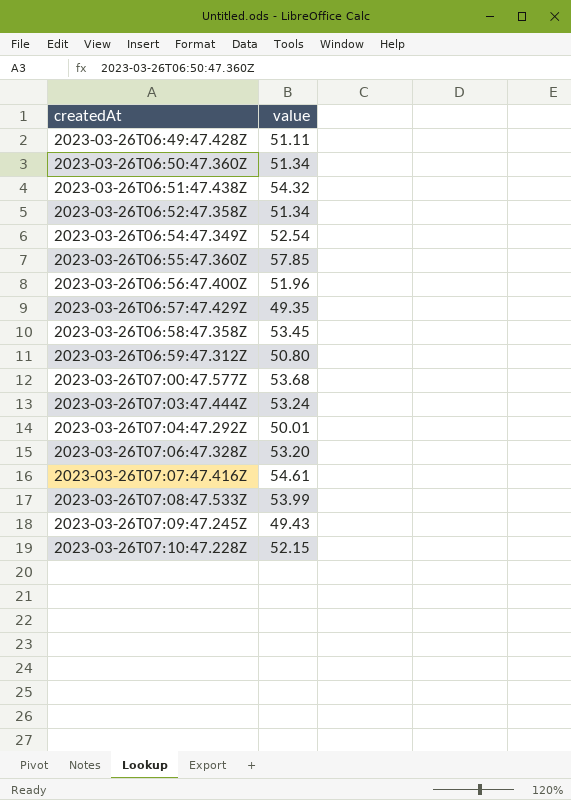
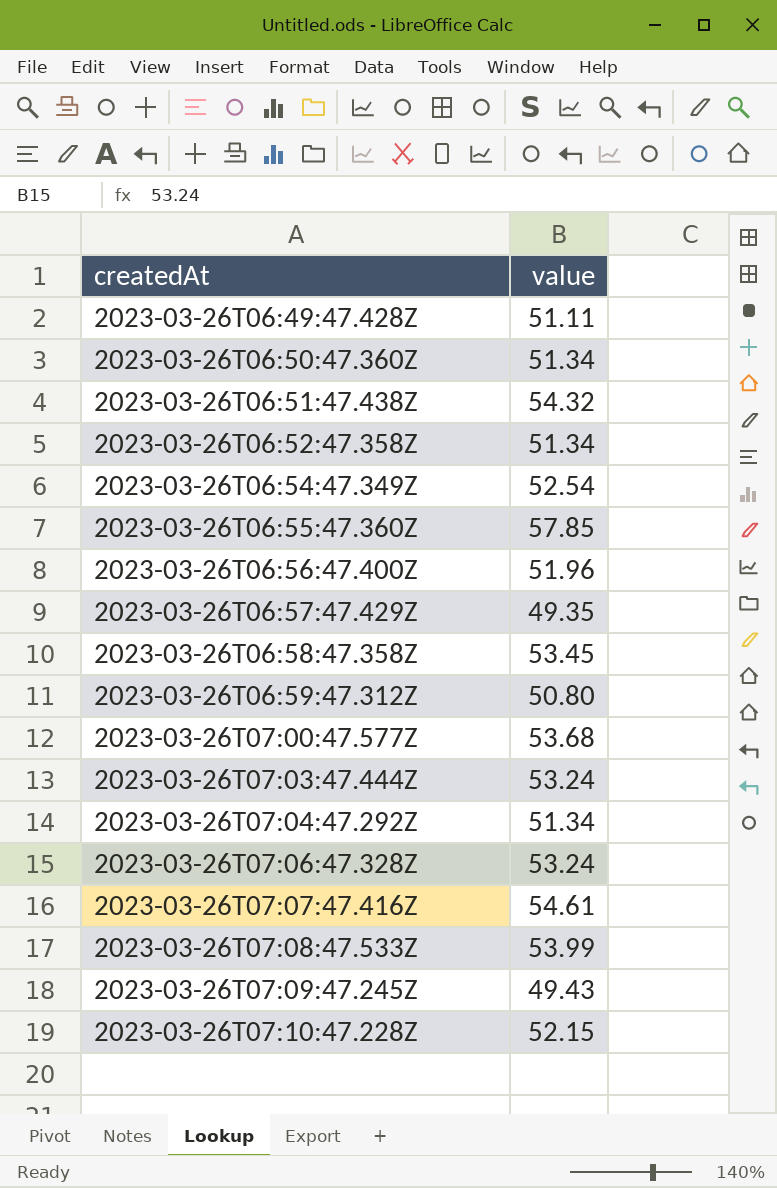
2023-03-26T07:04:47.292Z | value: 50.01 -> 51.34
2023-03-26T07:06:47.328Z | value: 53.20 -> 53.24

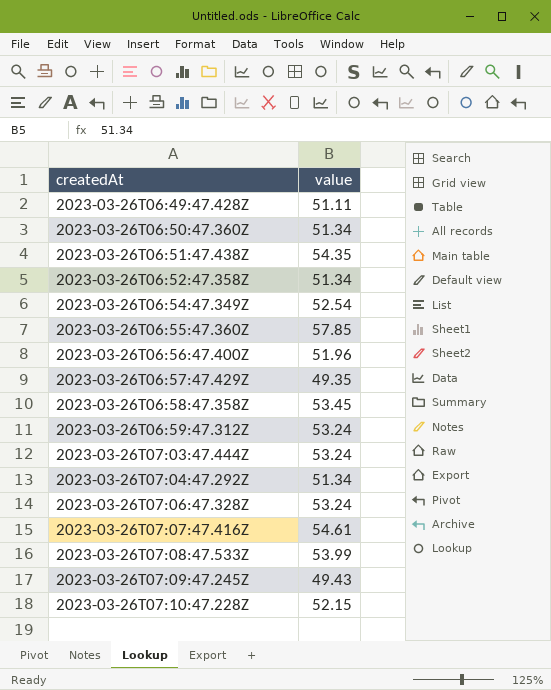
row 2023-03-26T07:00:47.577Z: 53.68 -> none
2023-03-26T06:51:47.438Z | value: 54.32 -> 54.35
2023-03-26T06:59:47.312Z | value: 50.80 -> 53.24

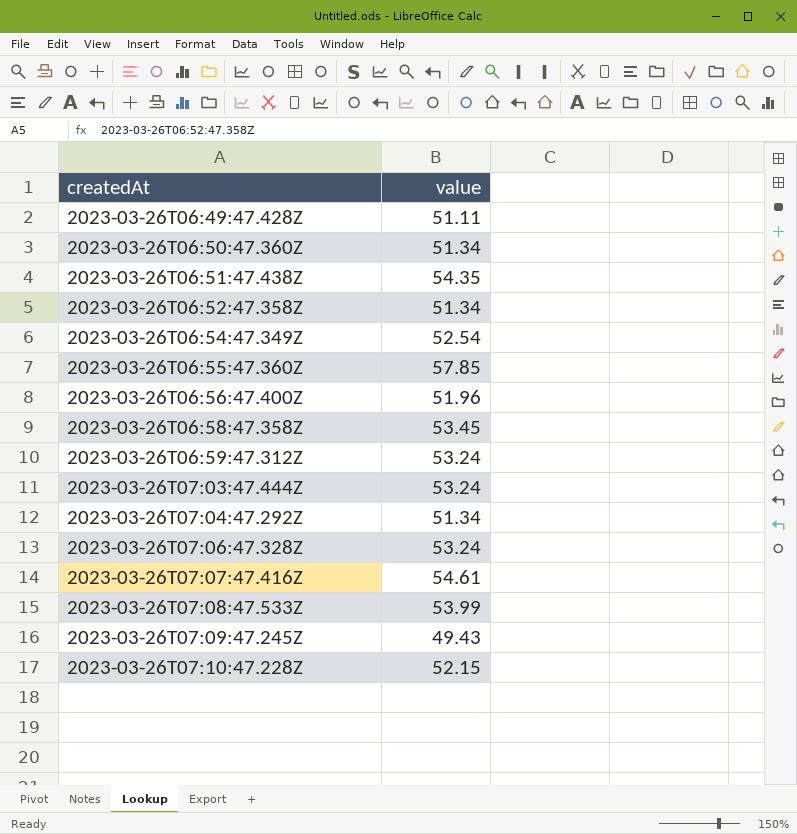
row 2023-03-26T06:57:47.429Z: 49.35 -> none

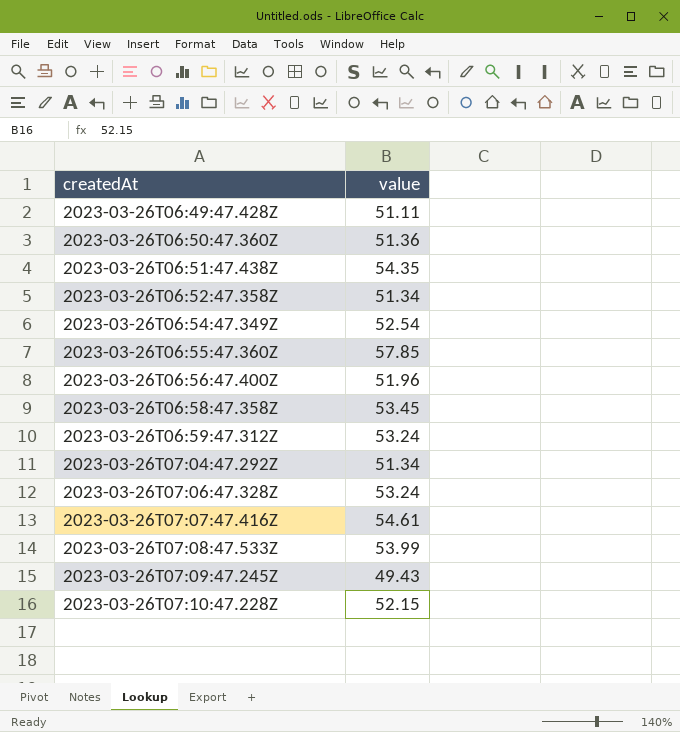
row 2023-03-26T07:03:47.444Z: 53.24 -> none
2023-03-26T06:50:47.360Z | value: 51.34 -> 51.36

